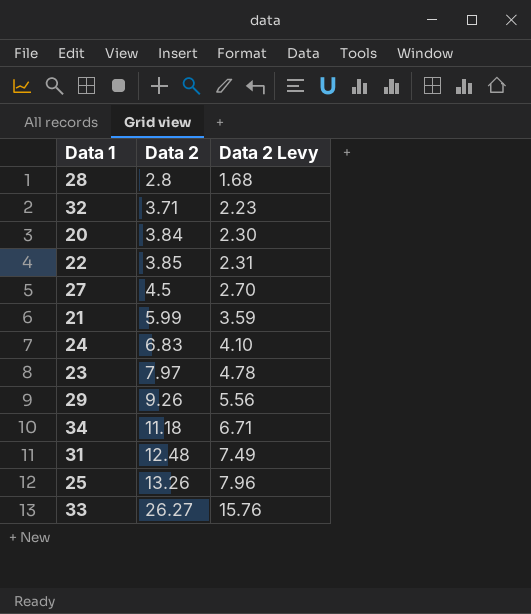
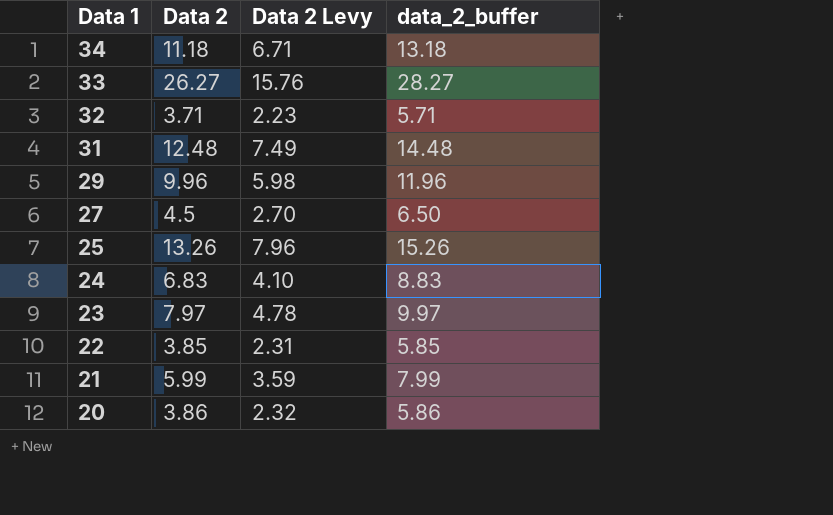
row order: Data 2 ascending -> Data 1 descending
column data_2_buffer | formula: none -> [Data 2] + 2
row 28: 2.8 | 1.68 -> none
29 | Data 2: 9.26 -> 9.96
29 | Data 2 Levy: 5.56 -> 5.98
20 | Data 2: 3.84 -> 3.86
20 | Data 2 Levy: 2.30 -> 2.32

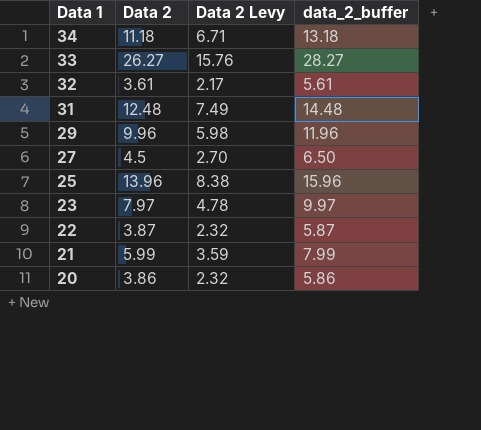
row 24: 6.83 | 4.10 | 8.83 -> none
32 | Data 2: 3.71 -> 3.61
32 | Data 2 Levy: 2.23 -> 2.17
32 | data_2_buffer: 5.71 -> 5.61
25 | Data 2: 13.26 -> 13.96
25 | Data 2 Levy: 7.96 -> 8.38
25 | data_2_buffer: 15.26 -> 15.96
22 | Data 2: 3.85 -> 3.87
22 | Data 2 Levy: 2.31 -> 2.32
22 | data_2_buffer: 5.85 -> 5.87

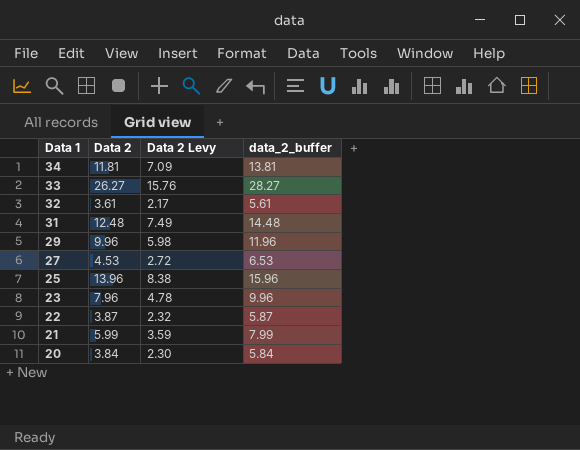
34 | Data 2: 11.18 -> 11.81
34 | Data 2 Levy: 6.71 -> 7.09
34 | data_2_buffer: 13.18 -> 13.81
27 | Data 2: 4.5 -> 4.53
27 | Data 2 Levy: 2.70 -> 2.72
27 | data_2_buffer: 6.50 -> 6.53
23 | Data 2: 7.97 -> 7.96
23 | data_2_buffer: 9.97 -> 9.96
20 | Data 2: 3.86 -> 3.84
20 | Data 2 Levy: 2.32 -> 2.30
20 | data_2_buffer: 5.86 -> 5.84

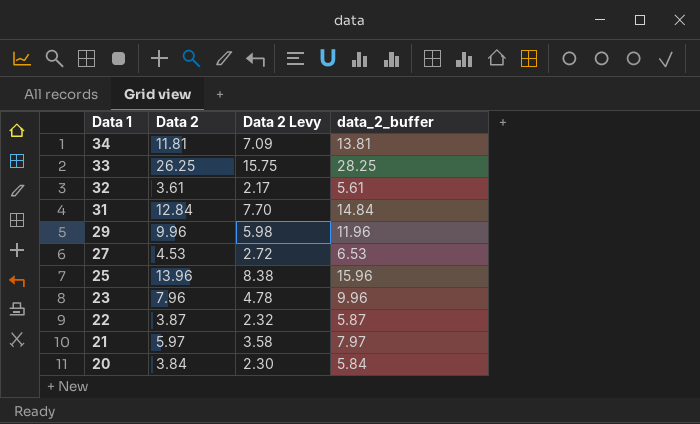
33 | Data 2: 26.27 -> 26.25
33 | Data 2 Levy: 15.76 -> 15.75
33 | data_2_buffer: 28.27 -> 28.25
31 | Data 2: 12.48 -> 12.84
31 | Data 2 Levy: 7.49 -> 7.70
31 | data_2_buffer: 14.48 -> 14.84
21 | Data 2: 5.99 -> 5.97
21 | Data 2 Levy: 3.59 -> 3.58
21 | data_2_buffer: 7.99 -> 7.97

